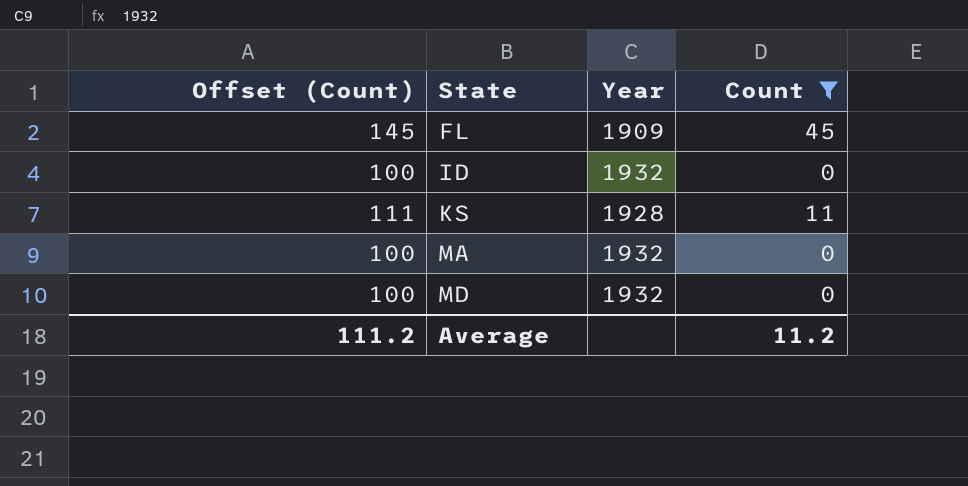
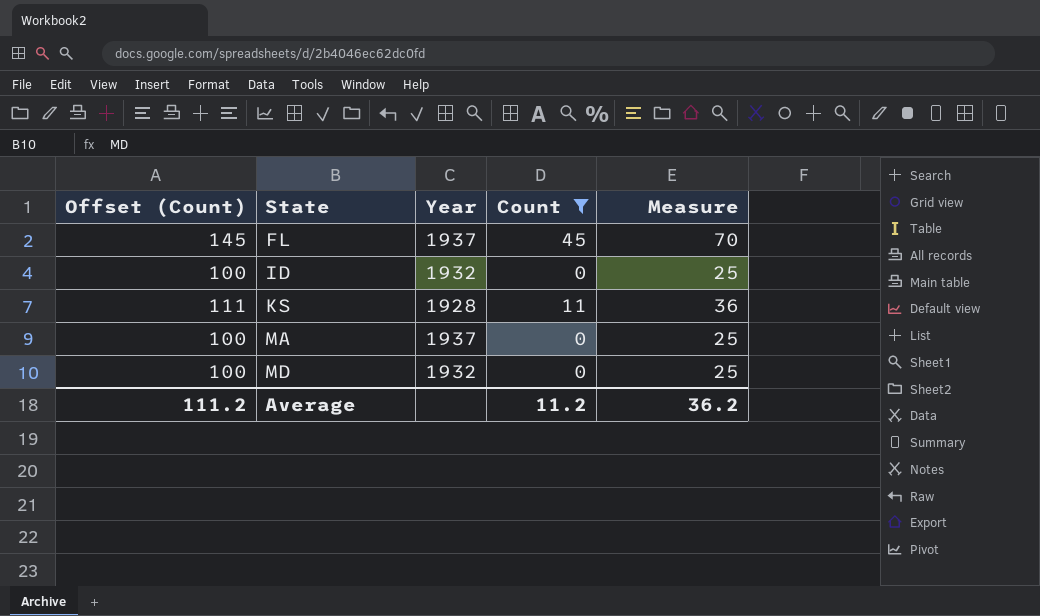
column Measure | formula: none -> [Count] + 25
FL | Year: 1909 -> 1937
MA | Year: 1932 -> 1937

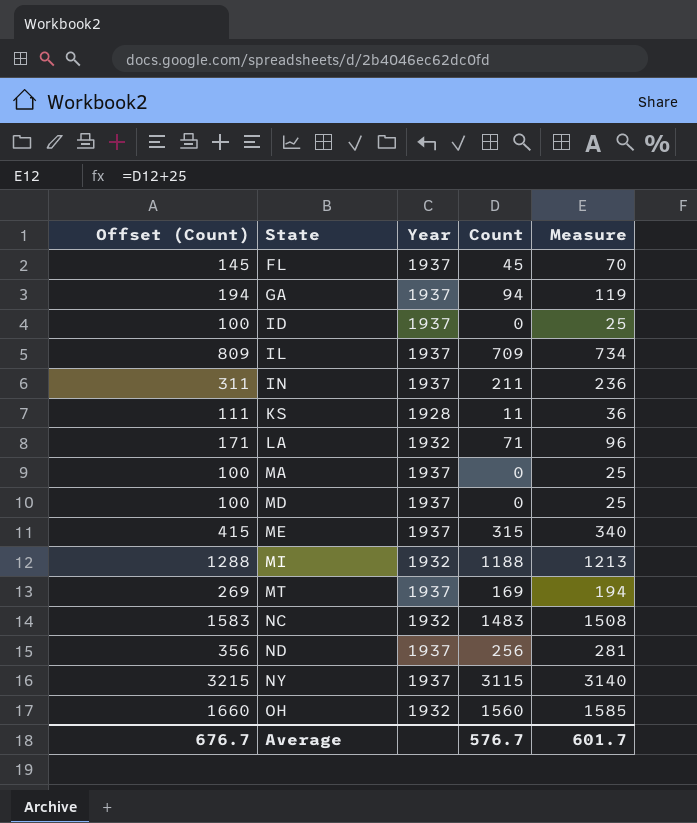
filter: Count <= 45 -> none
ID | Year: 1932 -> 1937
MD | Year: 1932 -> 1937
Average | Offset (Count): 111.2 -> 676.7
Average | Count: 11.2 -> 576.7
Average | Measure: 36.2 -> 601.7

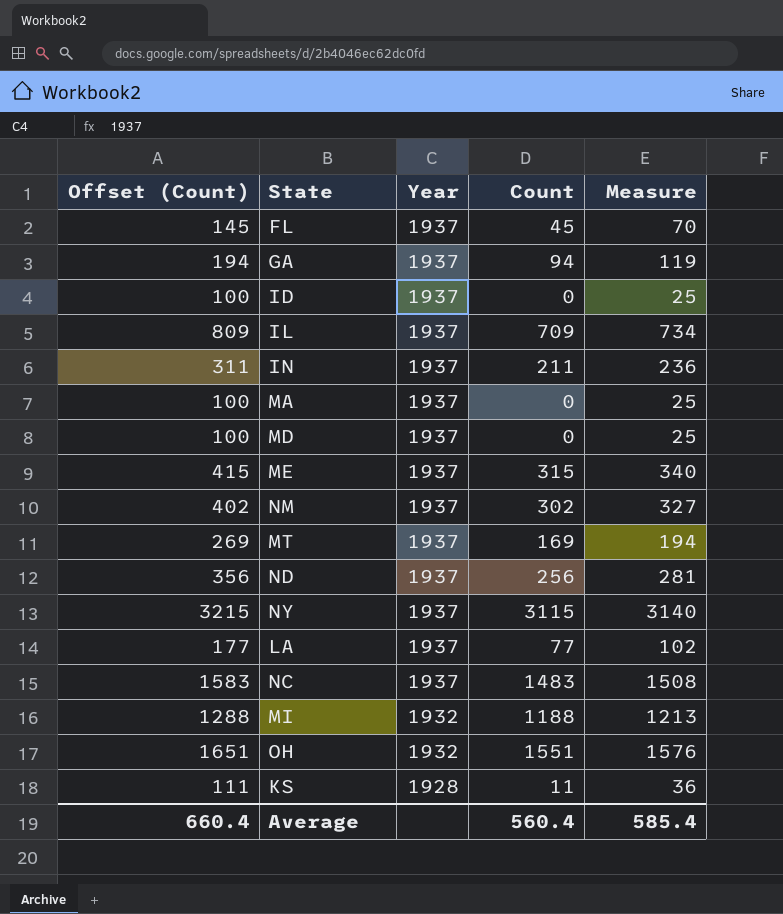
row order: State ascending -> Year descending
row NM: none -> 402 | 1937 | 302 | 327
LA | Offset (Count): 171 -> 177
LA | Year: 1932 -> 1937
LA | Count: 71 -> 77
LA | Measure: 96 -> 102
NC | Year: 1932 -> 1937
OH | Offset (Count): 1660 -> 1651
OH | Count: 1560 -> 1551
OH | Measure: 1585 -> 1576
Average | Offset (Count): 676.7 -> 660.4
Average | Count: 576.7 -> 560.4
Average | Measure: 601.7 -> 585.4

